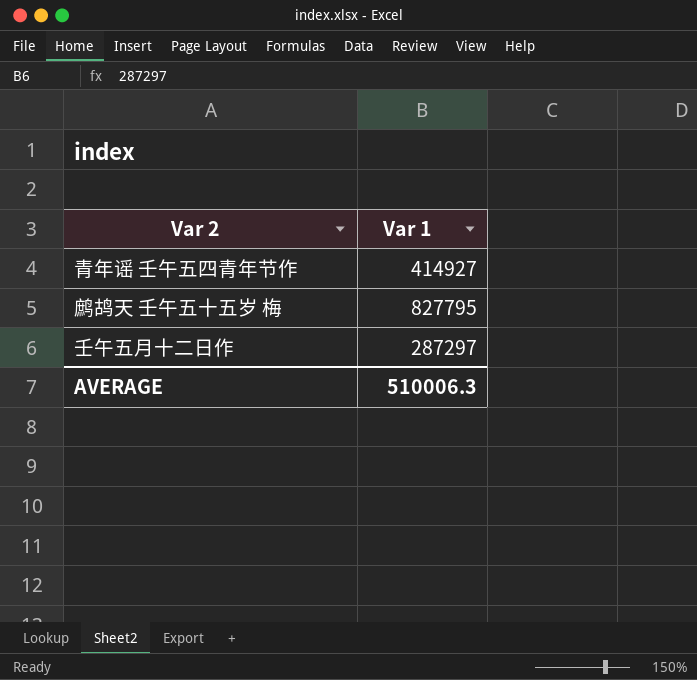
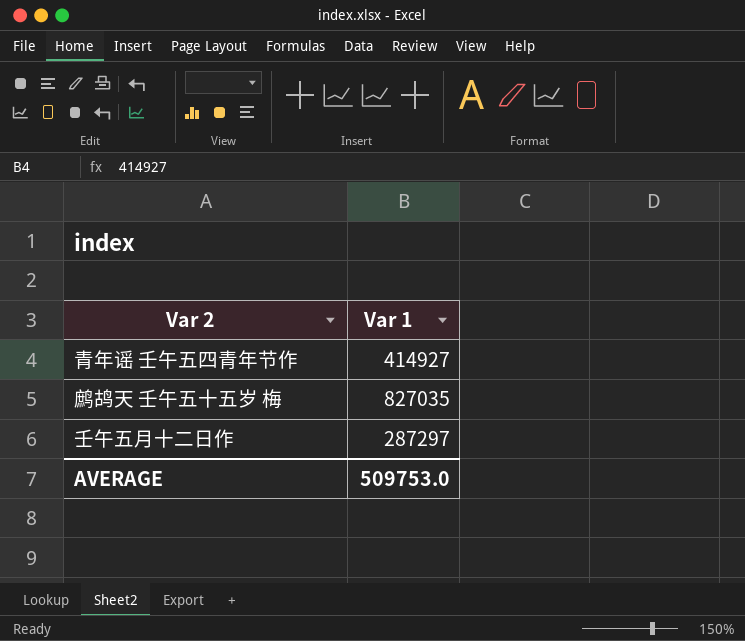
鹧鸪天 壬午五十五岁 梅 | Var 1: 827795 -> 827035
AVERAGE | Var 1: 510006.3 -> 509753.0

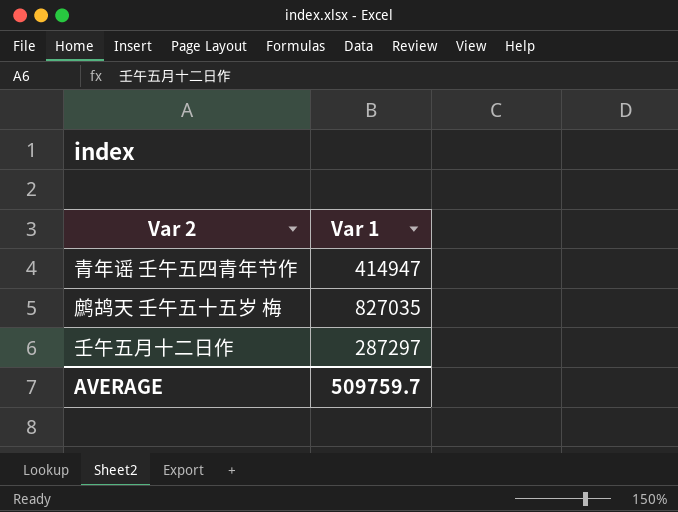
青年谣 壬午五四青年节作 | Var 1: 414927 -> 414947
AVERAGE | Var 1: 509753.0 -> 509759.7

